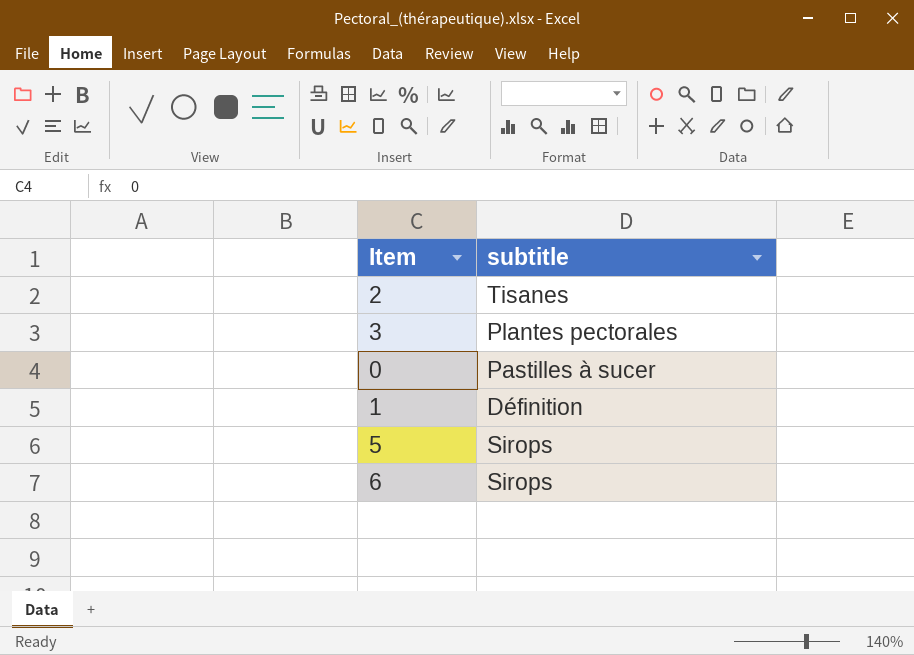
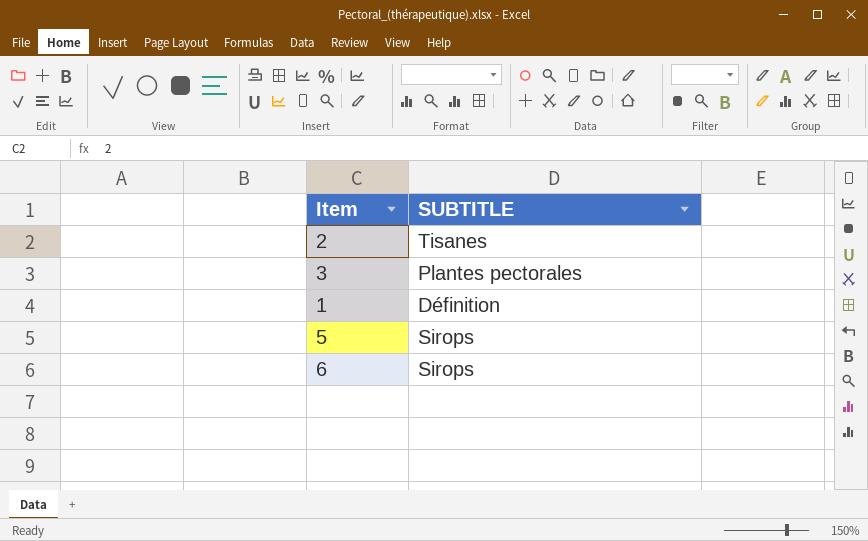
column name: subtitle -> SUBTITLE
row 0: Pastilles à sucer -> none

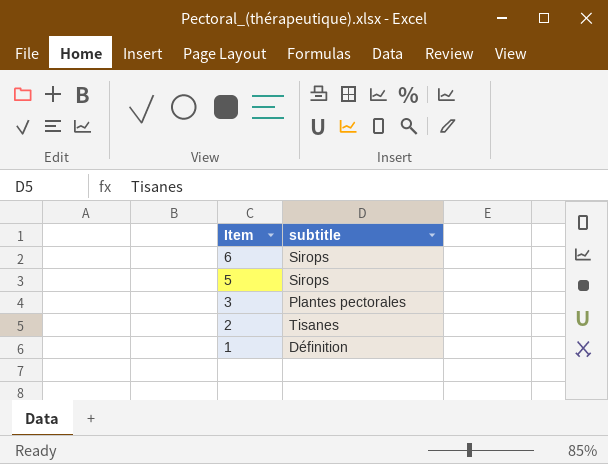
row order: none -> Item descending
column name: SUBTITLE -> subtitle

